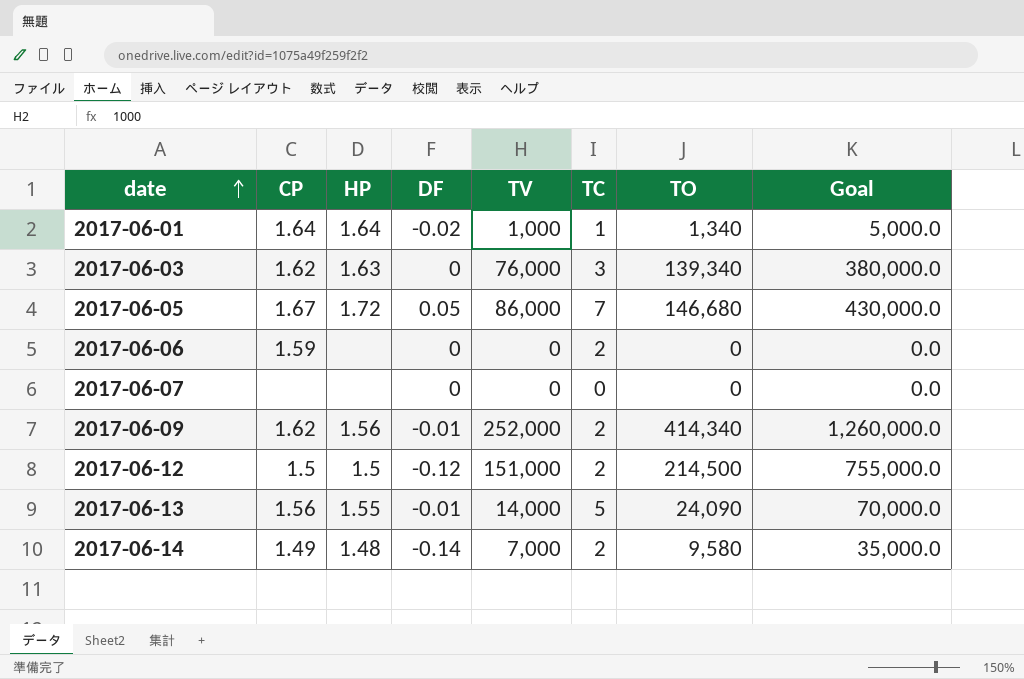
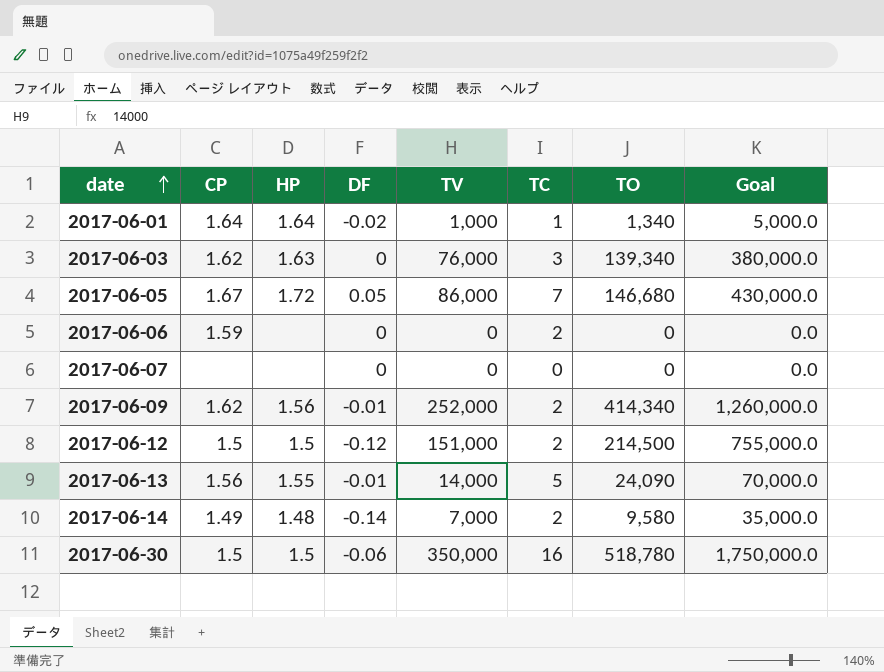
row 2017-06-30: none -> 1.5 | 1.5 | -0.06 | 350,000 | 16 | 518,780 | 1,750,000.0

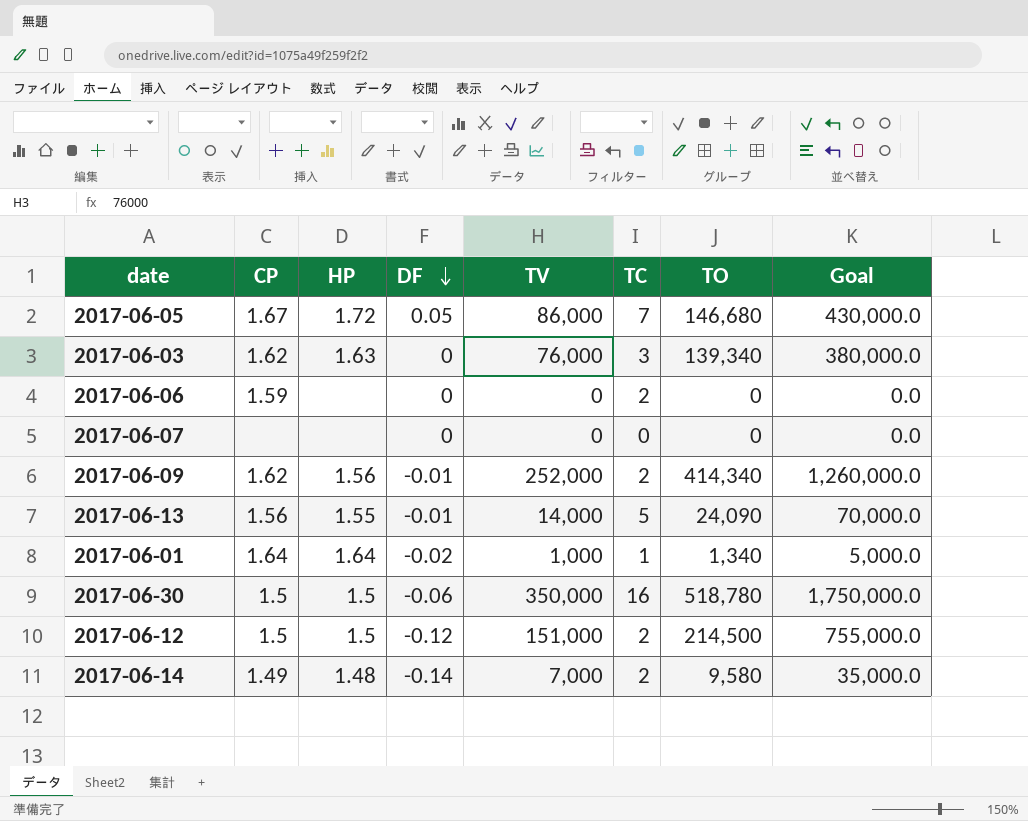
row order: date ascending -> DF descending

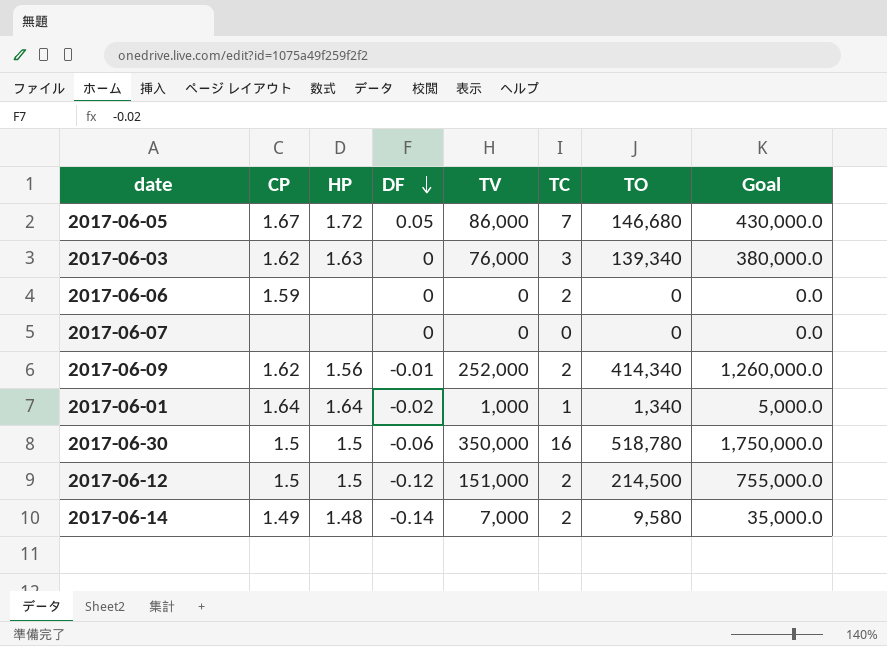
row 2017-06-13: 1.56 | 1.55 | -0.01 | 14,000 | 5 | 24,090 | 70,000.0 -> none

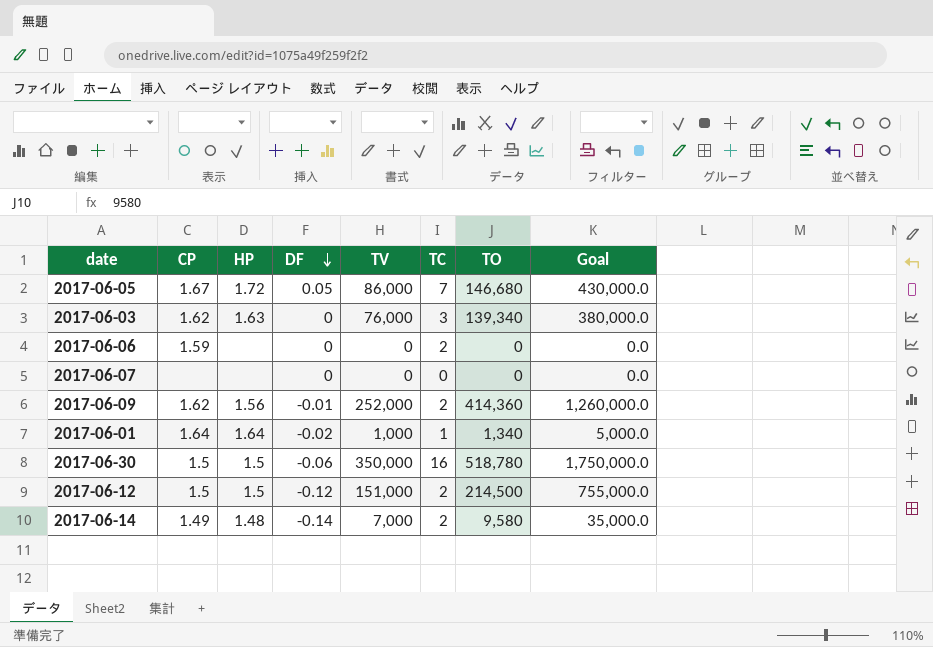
2017-06-09 | TO: 414,340 -> 414,360

